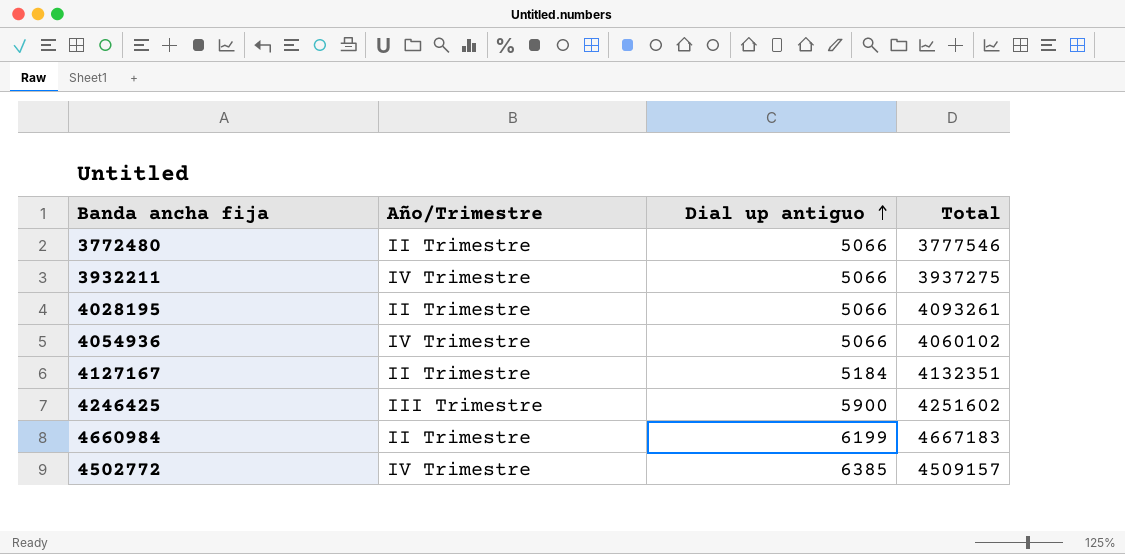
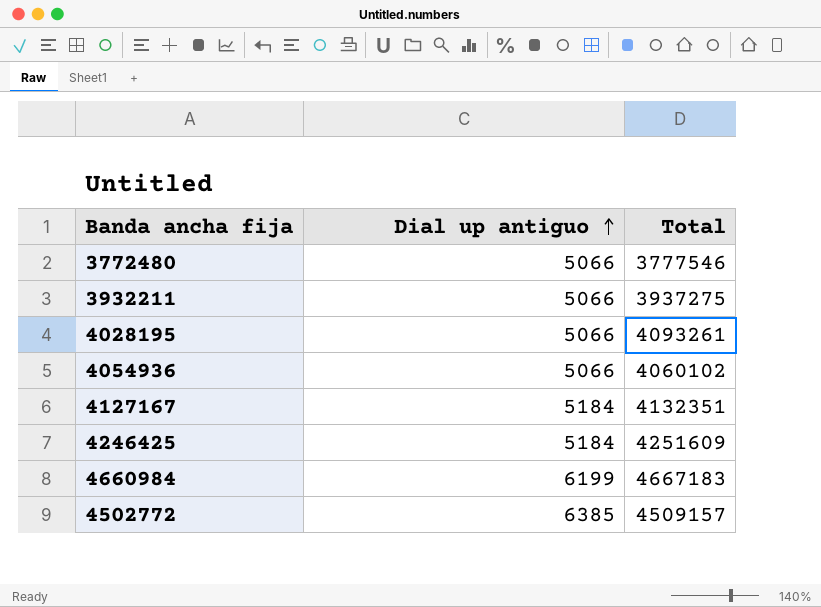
column Año/Trimestre | position: 2 -> none
4246425 | Dial up antiguo: 5900 -> 5184
4246425 | Total: 4251602 -> 4251609

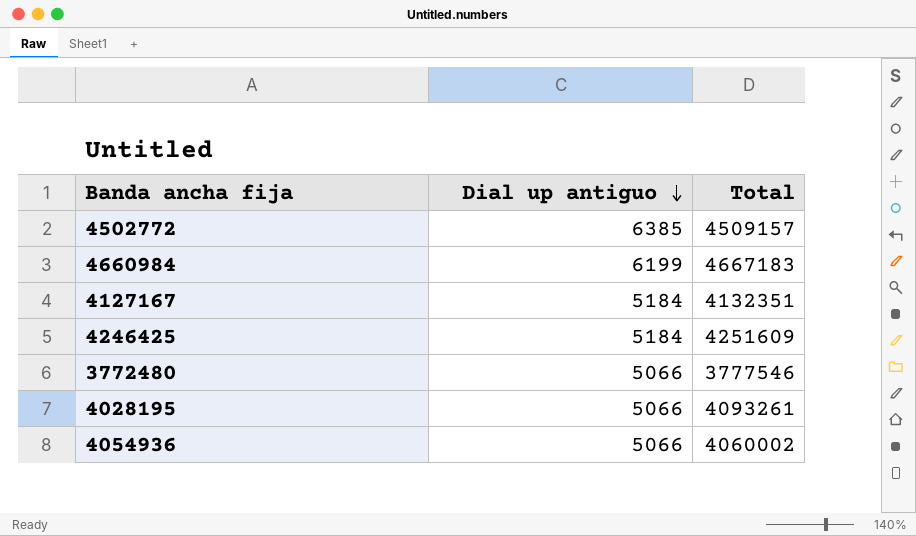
row order: Dial up antiguo ascending -> Dial up antiguo descending
row 3932211: 5066 | 3937275 -> none
4054936 | Total: 4060102 -> 4060002

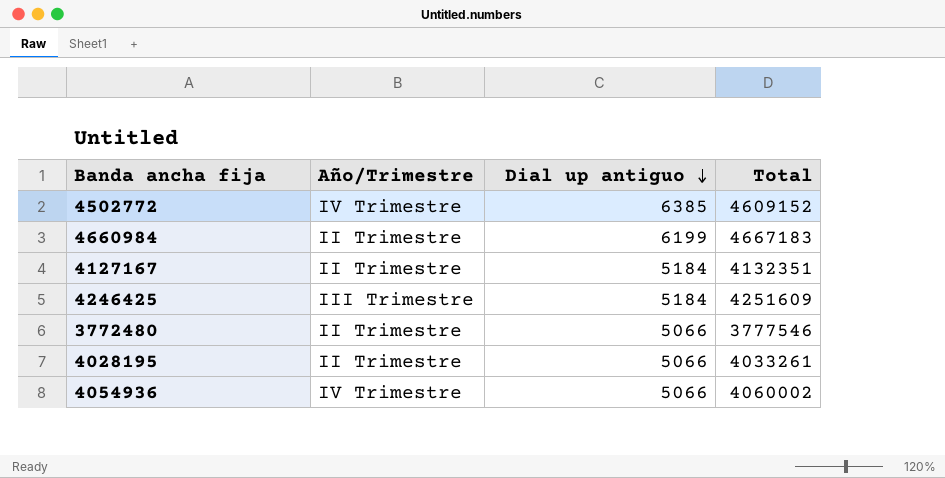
column Año/Trimestre | position: none -> 2
4502772 | Total: 4509157 -> 4609152
4028195 | Total: 4093261 -> 4033261

